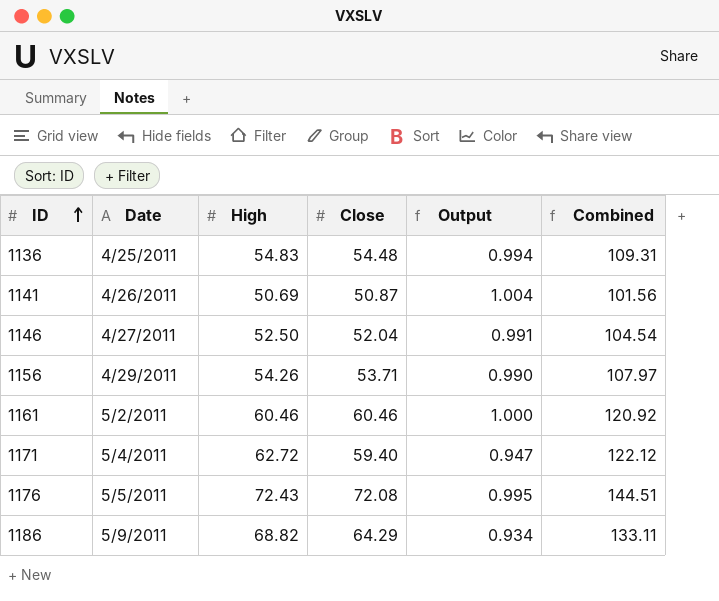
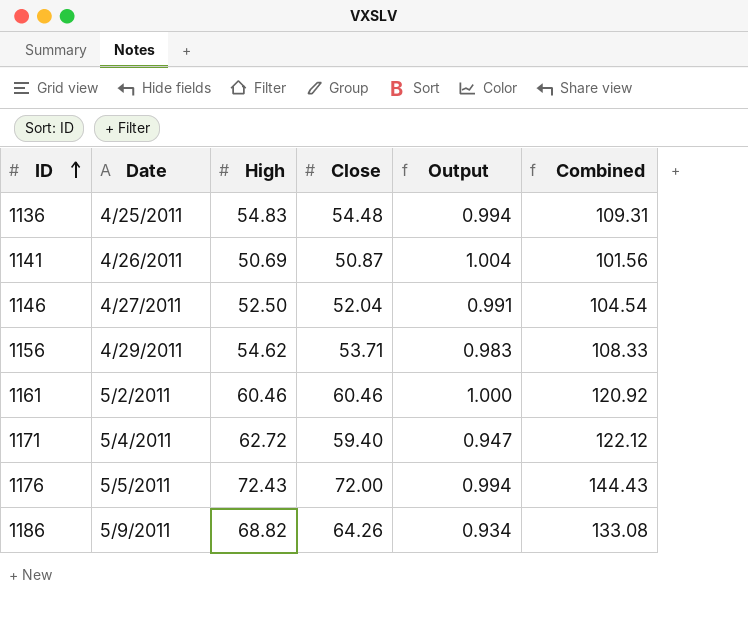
1156 | High: 54.26 -> 54.62
1156 | Output: 0.990 -> 0.983
1156 | Combined: 107.97 -> 108.33
1176 | Close: 72.08 -> 72.00
1176 | Output: 0.995 -> 0.994
1176 | Combined: 144.51 -> 144.43
1186 | Close: 64.29 -> 64.26
1186 | Combined: 133.11 -> 133.08

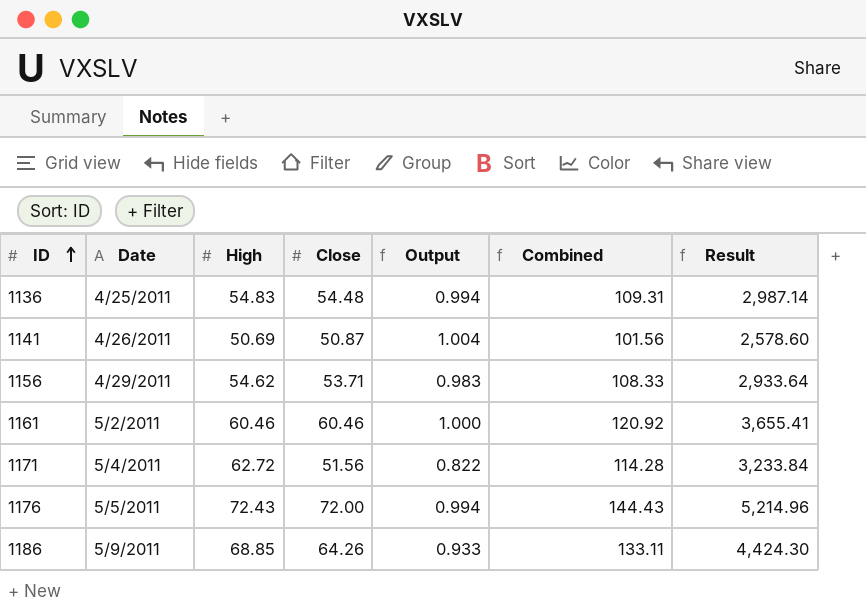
column Result | formula: none -> [High] * [Close]
row 1146: 4/27/2011 | 52.50 | 52.04 | 0.991 | 104.54 -> none
1171 | Close: 59.40 -> 51.56
1171 | Output: 0.947 -> 0.822
1171 | Combined: 122.12 -> 114.28
1186 | High: 68.82 -> 68.85
1186 | Output: 0.934 -> 0.933
1186 | Combined: 133.08 -> 133.11

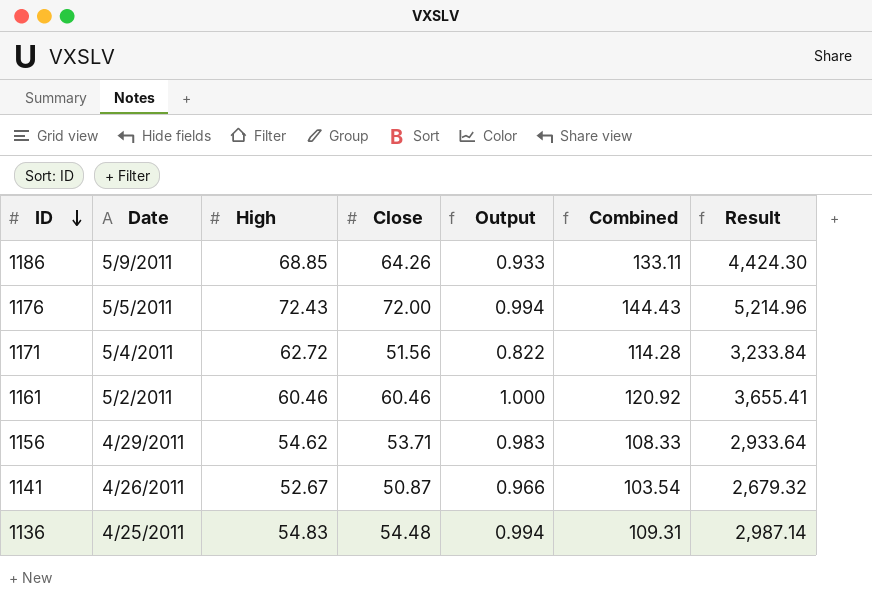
row order: ID ascending -> ID descending
1141 | High: 50.69 -> 52.67
1141 | Output: 1.004 -> 0.966
1141 | Combined: 101.56 -> 103.54
1141 | Result: 2,578.60 -> 2,679.32

